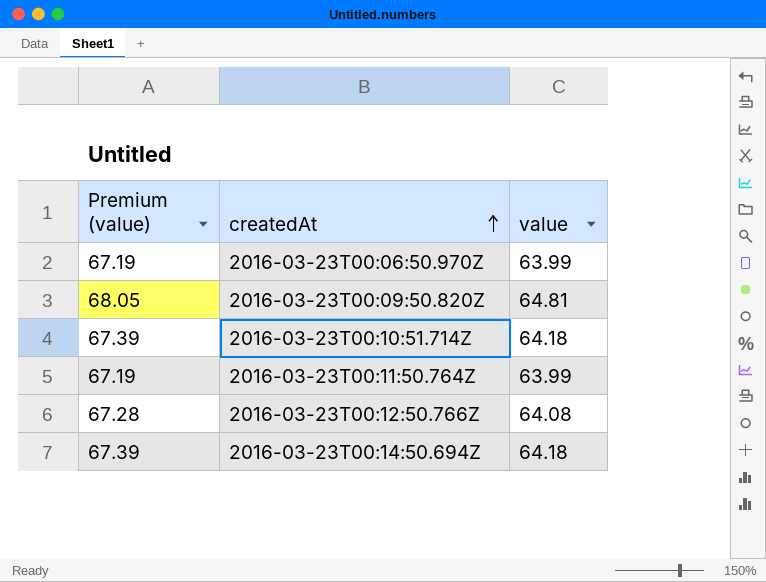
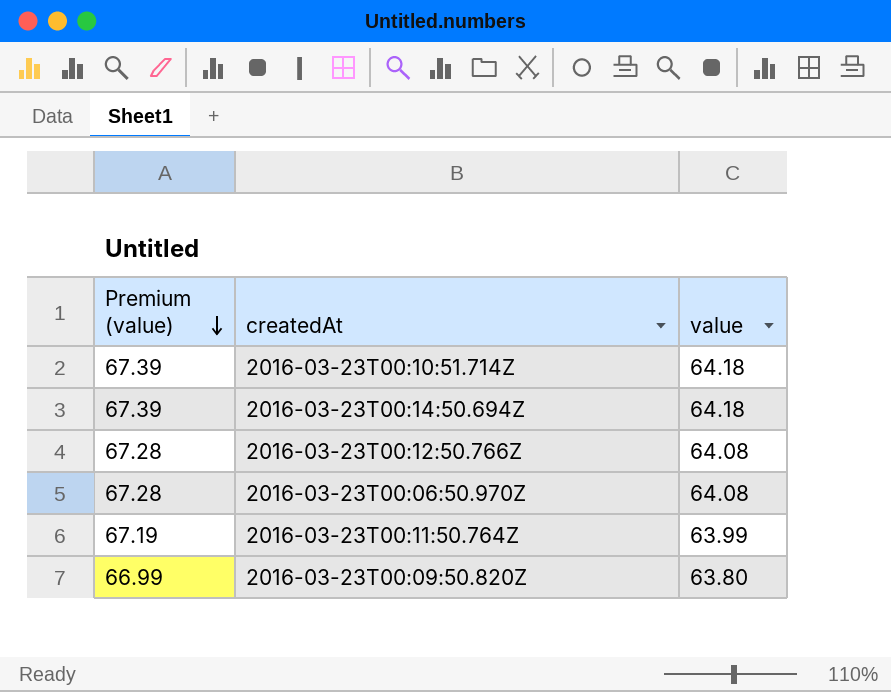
row order: createdAt ascending -> Premium (value) descending
2016-03-23T00:06:50.970Z | Premium (value): 67.19 -> 67.28
2016-03-23T00:06:50.970Z | value: 63.99 -> 64.08
2016-03-23T00:09:50.820Z | Premium (value): 68.05 -> 66.99
2016-03-23T00:09:50.820Z | value: 64.81 -> 63.80

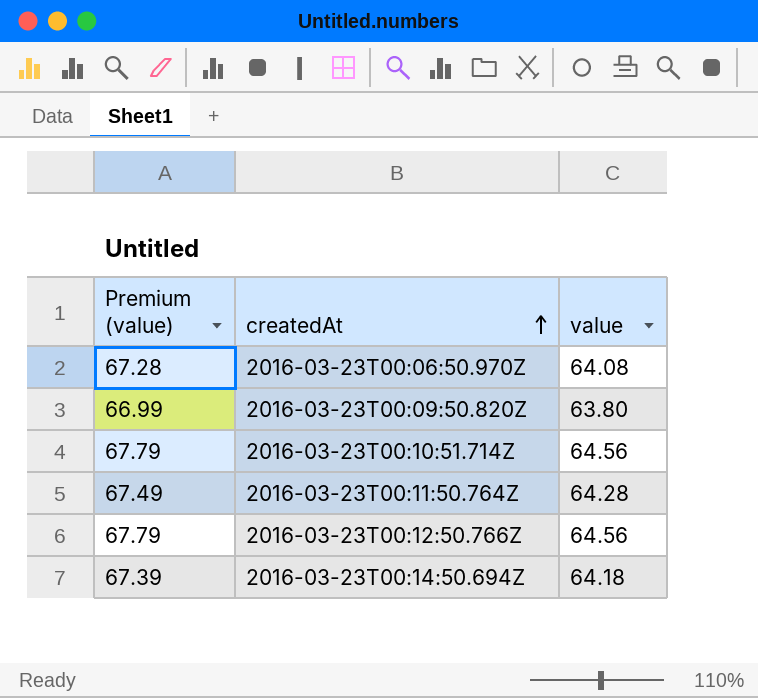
row order: Premium (value) descending -> createdAt ascending
2016-03-23T00:10:51.714Z | Premium (value): 67.39 -> 67.79
2016-03-23T00:10:51.714Z | value: 64.18 -> 64.56
2016-03-23T00:11:50.764Z | Premium (value): 67.19 -> 67.49
2016-03-23T00:11:50.764Z | value: 63.99 -> 64.28
2016-03-23T00:12:50.766Z | Premium (value): 67.28 -> 67.79
2016-03-23T00:12:50.766Z | value: 64.08 -> 64.56

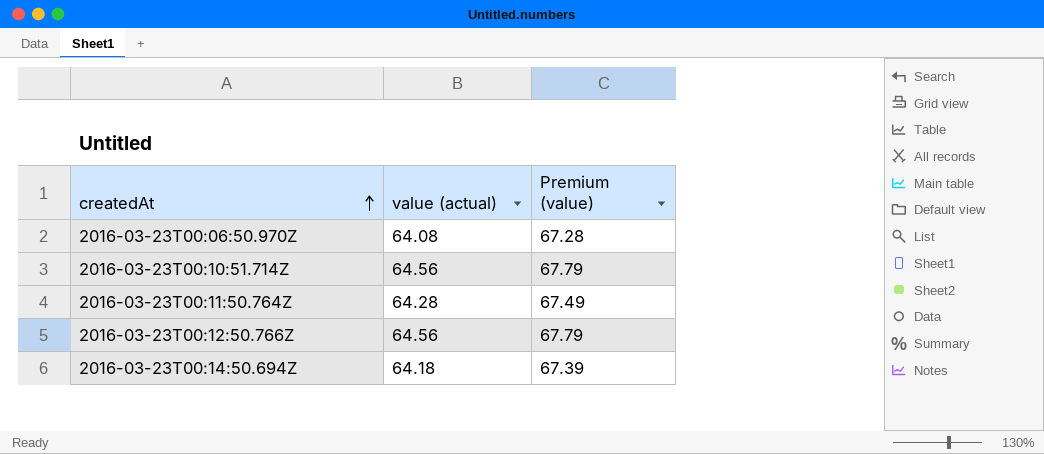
column name: value -> value (actual)
column Premium (value) | position: 1 -> 3
row 2016-03-23T00:09:50.820Z: 66.99 | 63.80 -> none

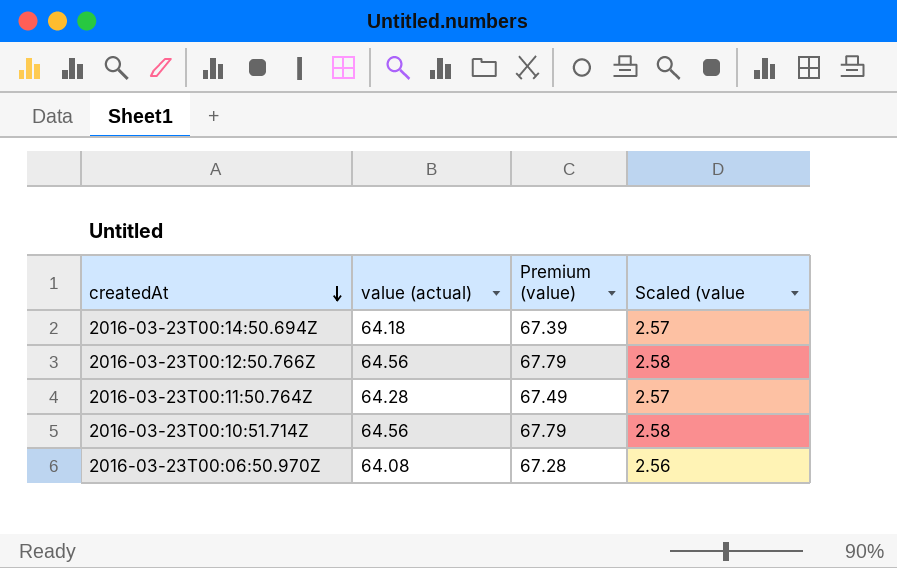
row order: createdAt ascending -> createdAt descending
column Scaled (value | formula: none -> [value (actual)] * 0.04

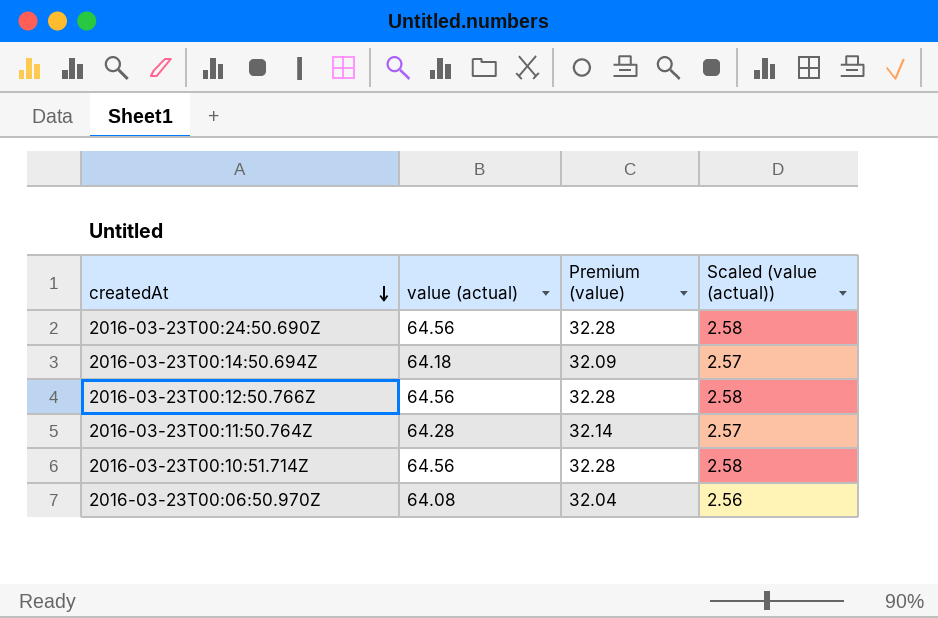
column Premium (value) | formula: [value (actual)] * 1.05 -> [value (actual)] * 0.5
column name: Scaled (value -> Scaled (value (actual))
row 2016-03-23T00:24:50.690Z: none -> 64.56 | 32.28 | 2.58

